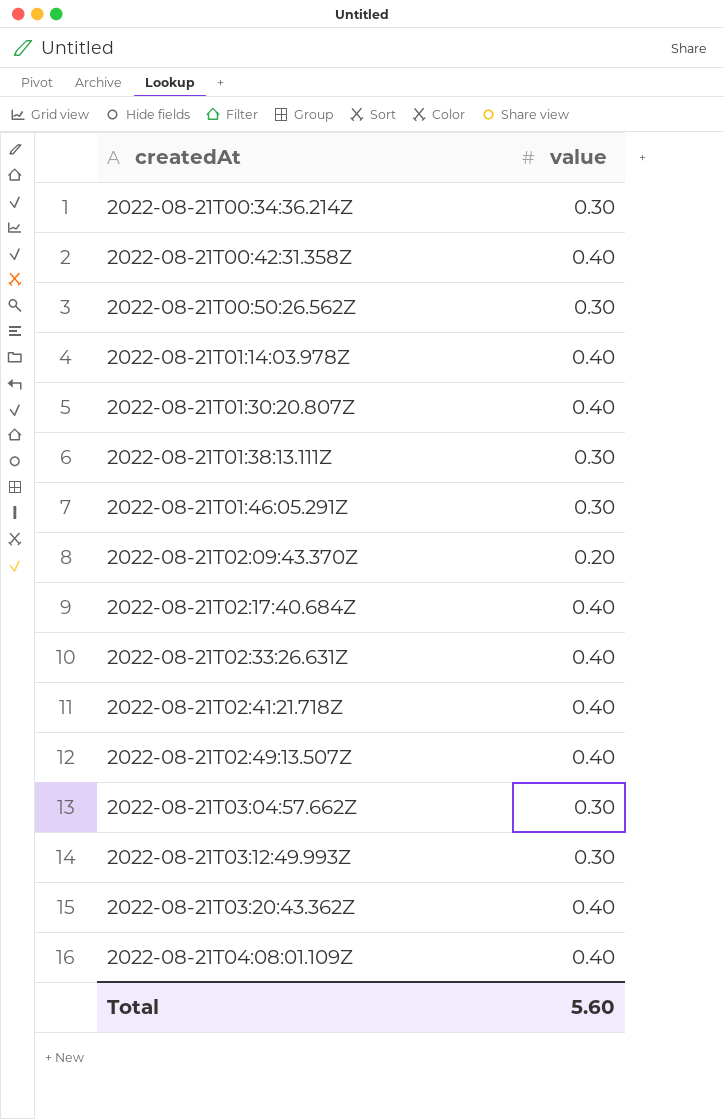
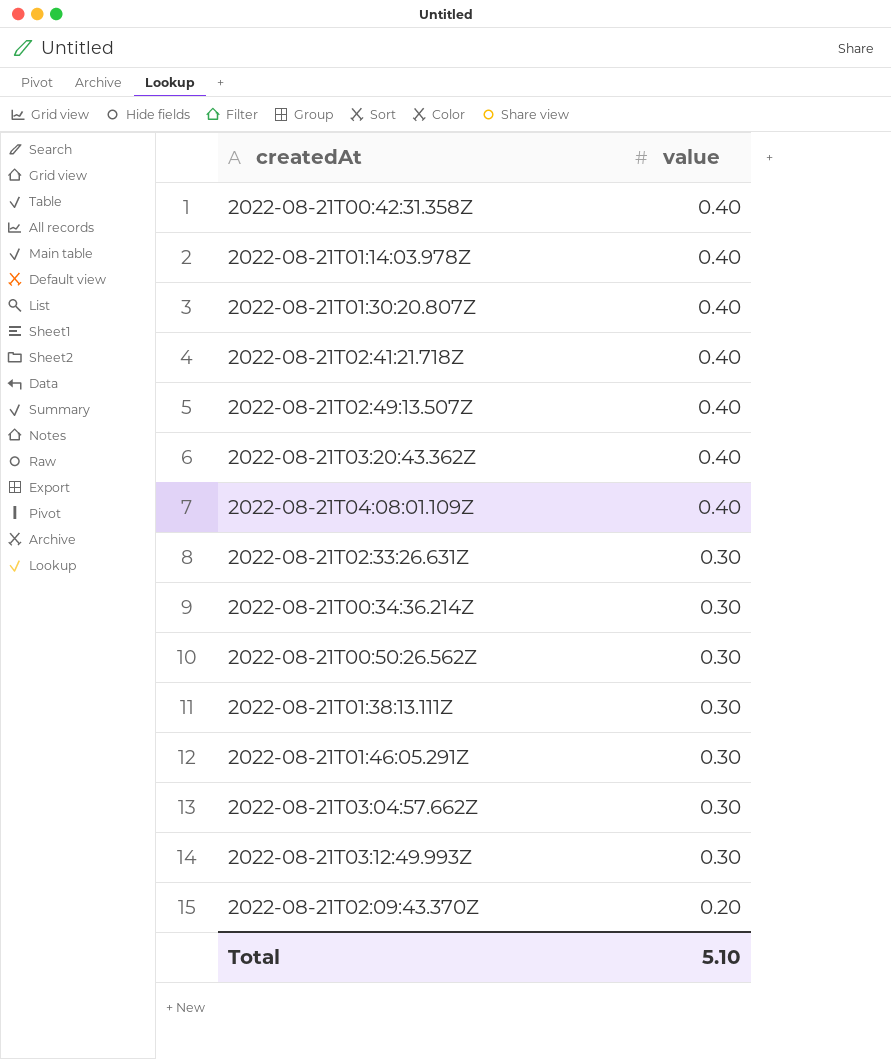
row order: createdAt ascending -> value descending
row 2022-08-21T02:17:40.684Z: 0.40 -> none
2022-08-21T02:33:26.631Z | value: 0.40 -> 0.30
Total | value: 5.60 -> 5.10

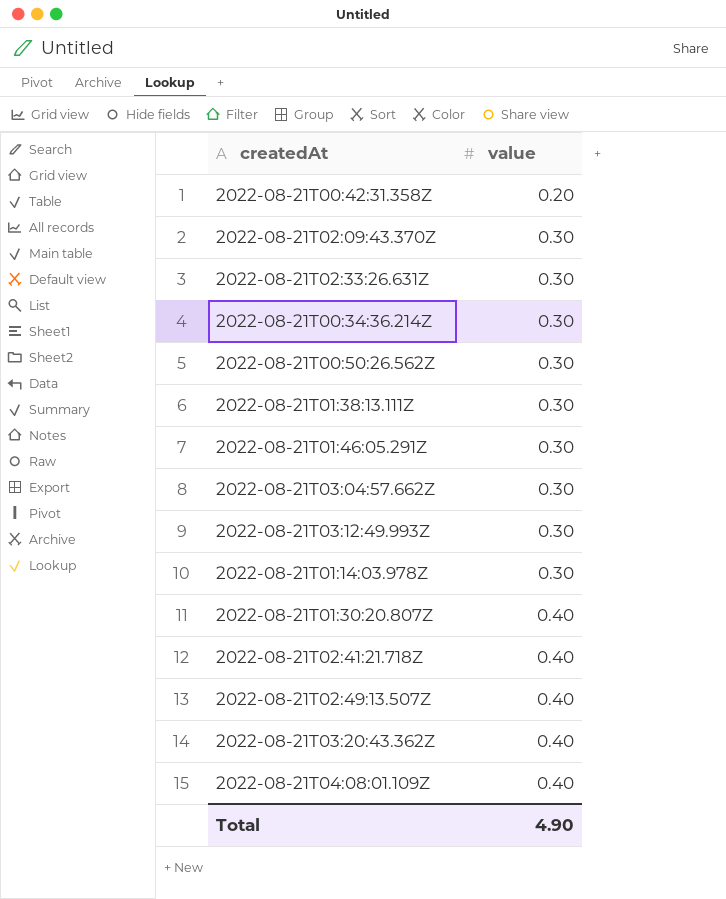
row order: value descending -> value ascending
2022-08-21T00:42:31.358Z | value: 0.40 -> 0.20
2022-08-21T02:09:43.370Z | value: 0.20 -> 0.30
2022-08-21T01:14:03.978Z | value: 0.40 -> 0.30
Total | value: 5.10 -> 4.90

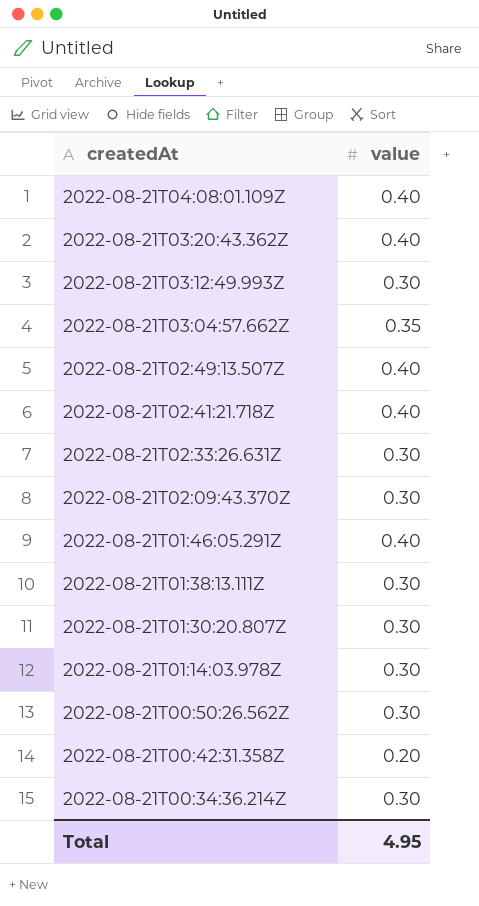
row order: value ascending -> createdAt descending
2022-08-21T03:04:57.662Z | value: 0.30 -> 0.35
2022-08-21T01:46:05.291Z | value: 0.30 -> 0.40
2022-08-21T01:30:20.807Z | value: 0.40 -> 0.30
Total | value: 4.90 -> 4.95

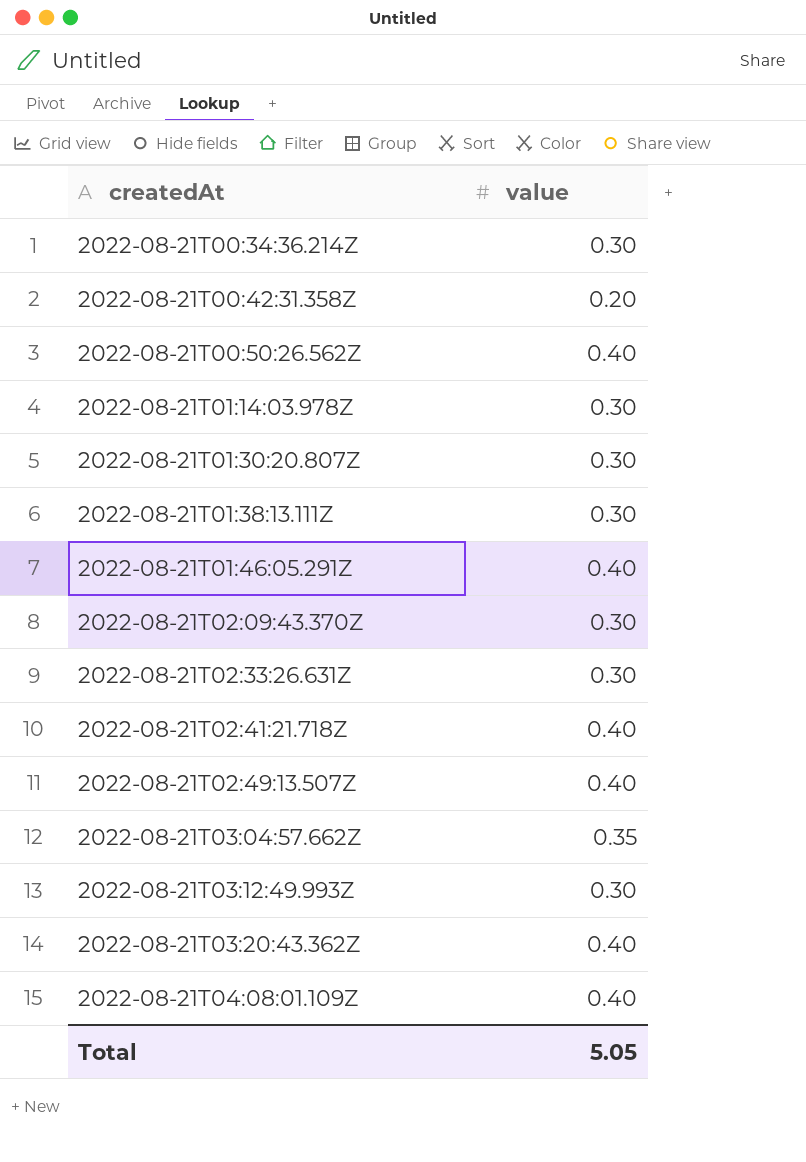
row order: createdAt descending -> createdAt ascending
2022-08-21T00:50:26.562Z | value: 0.30 -> 0.40
Total | value: 4.95 -> 5.05

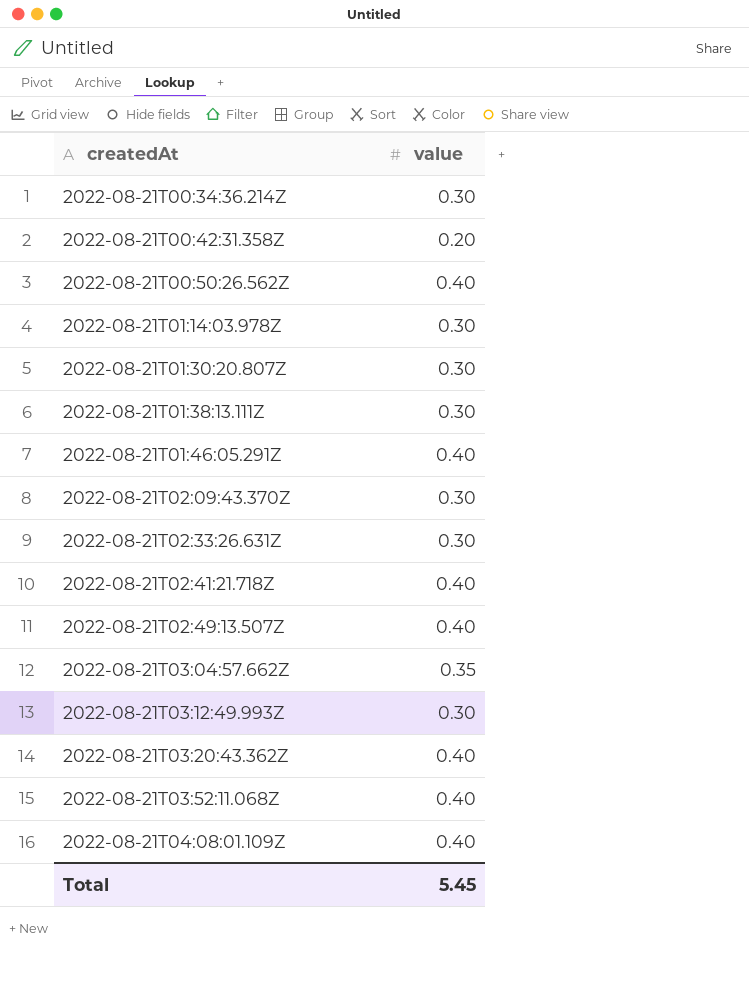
row 2022-08-21T03:52:11.068Z: none -> 0.40
Total | value: 5.05 -> 5.45

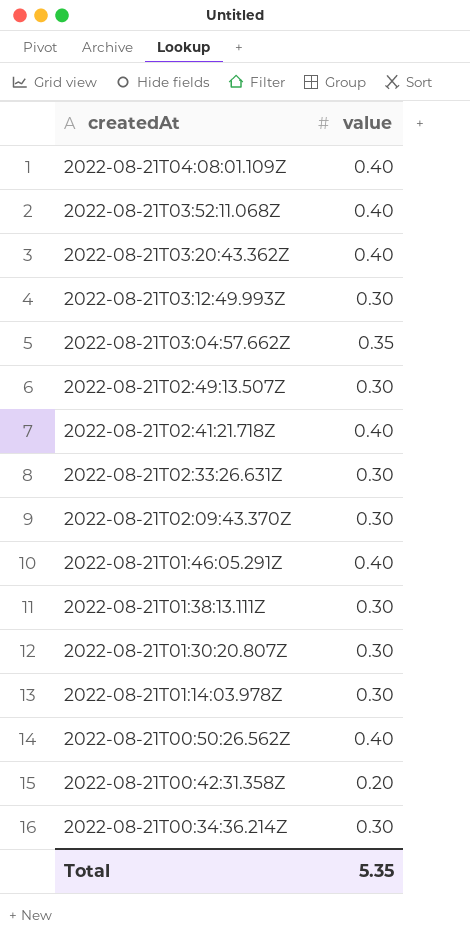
row order: createdAt ascending -> createdAt descending
2022-08-21T02:49:13.507Z | value: 0.40 -> 0.30
Total | value: 5.45 -> 5.35

